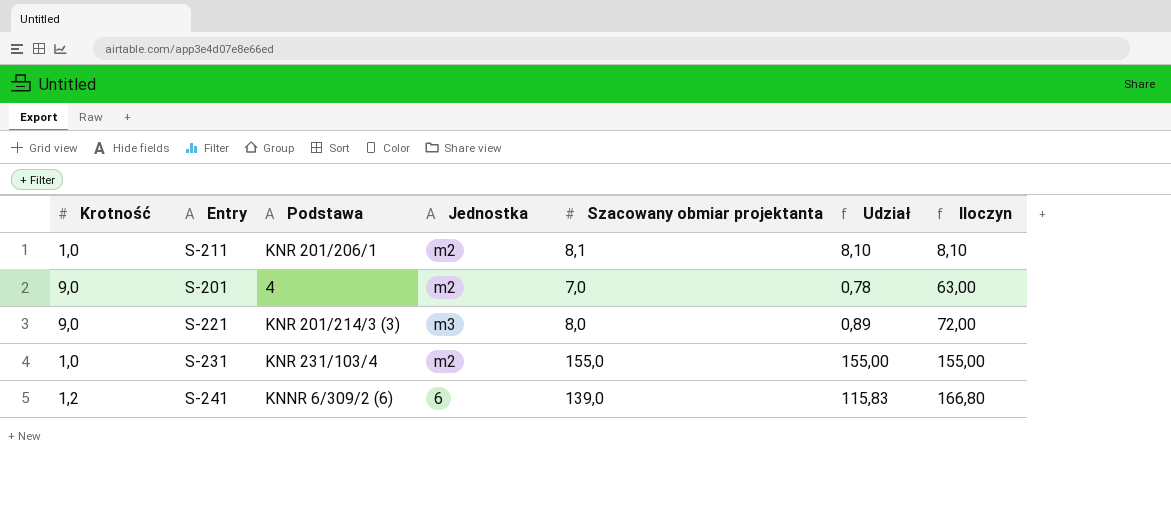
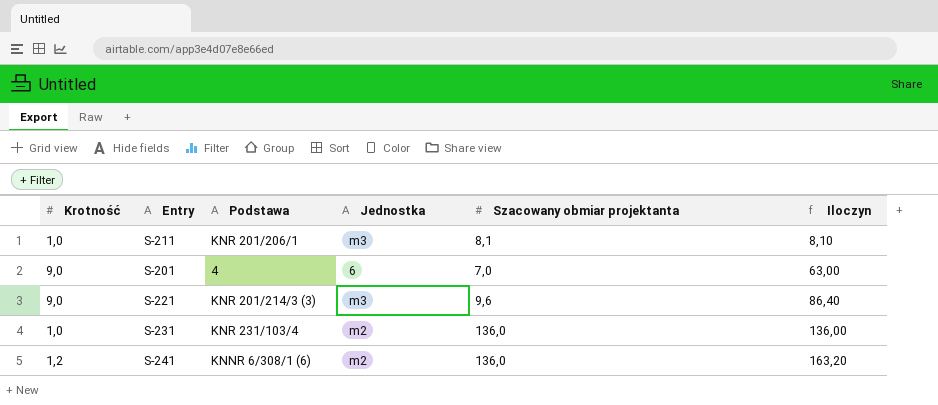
column Udział | formula: [Szacowany obmiar projektanta] / [Krotność] -> none
S-211 | Jednostka: m2 -> m3
S-201 | Jednostka: m2 -> 6
S-221 | Szacowany obmiar projektanta: 8,0 -> 9,6
S-221 | Iloczyn: 72,00 -> 86,40
S-231 | Szacowany obmiar projektanta: 155,0 -> 136,0
S-231 | Iloczyn: 155,00 -> 136,00
S-241 | Podstawa: KNNR 6/309/2 (6) -> KNNR 6/308/1 (6)
S-241 | Jednostka: 6 -> m2
S-241 | Szacowany obmiar projektanta: 139,0 -> 136,0
S-241 | Iloczyn: 166,80 -> 163,20

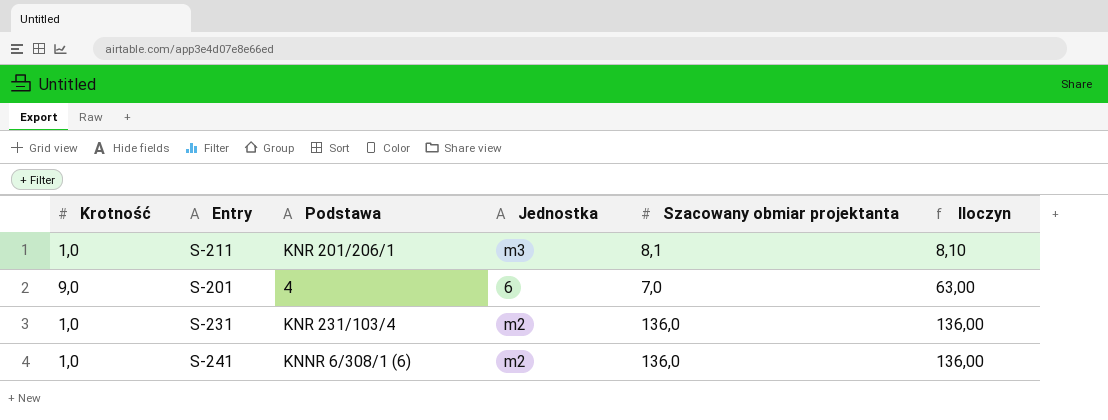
row S-221: 9,0 | KNR 201/214/3 (3) | m3 | 9,6 | 86,40 -> none
S-241 | Krotność: 1,2 -> 1,0
S-241 | Iloczyn: 163,20 -> 136,00

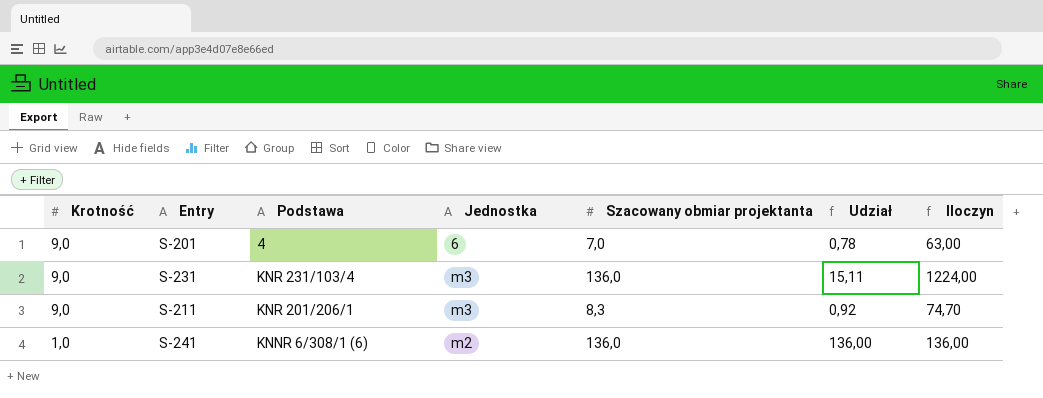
row order: Iloczyn ascending -> Krotność descending
column Udział | formula: none -> [Szacowany obmiar projektanta] / [Krotność]
S-231 | Krotność: 1,0 -> 9,0
S-231 | Jednostka: m2 -> m3
S-231 | Iloczyn: 136,00 -> 1224,00
S-211 | Krotność: 1,0 -> 9,0
S-211 | Szacowany obmiar projektanta: 8,1 -> 8,3
S-211 | Iloczyn: 8,10 -> 74,70

